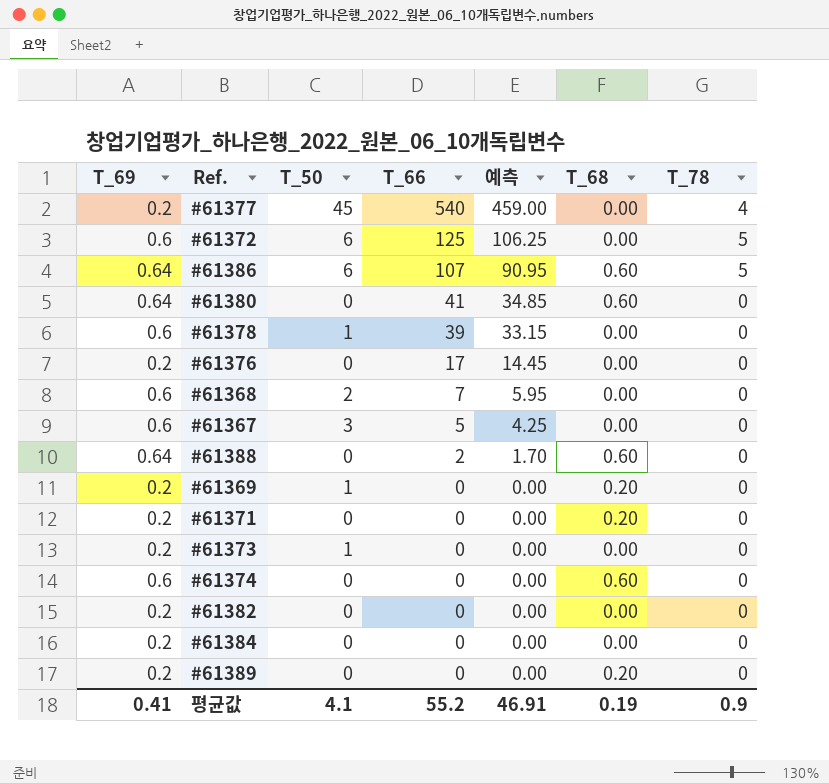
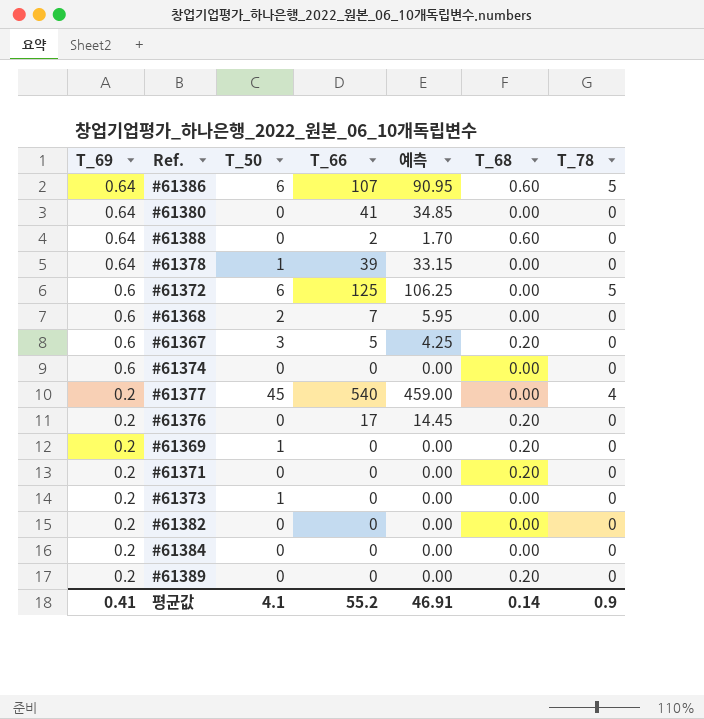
row order: T_66 descending -> T_69 descending
#61380 | T_68: 0.60 -> 0.00
#61378 | T_69: 0.6 -> 0.64
#61367 | T_68: 0.00 -> 0.20
#61374 | T_68: 0.60 -> 0.00
#61376 | T_68: 0.00 -> 0.20
평균값 | T_68: 0.19 -> 0.14

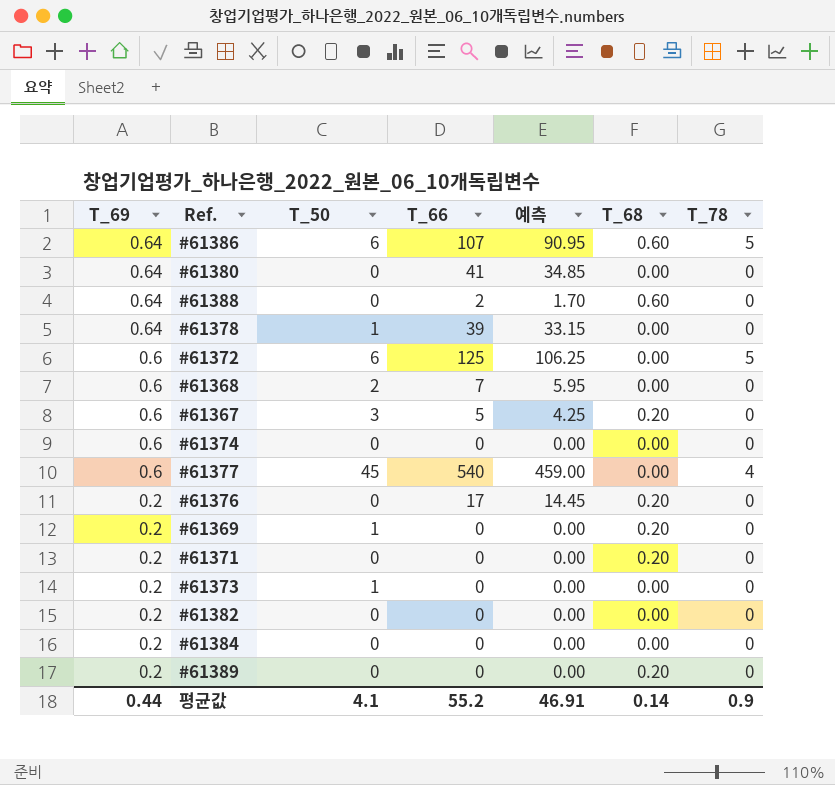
#61377 | T_69: 0.2 -> 0.6
평균값 | T_69: 0.41 -> 0.44

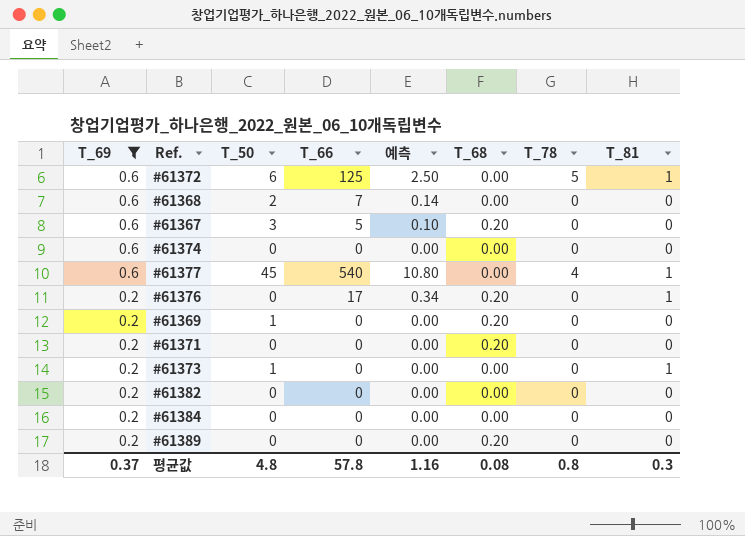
filter: none -> T_69 != 0.64
column 예측 | formula: [T_66] * 0.85 -> [T_66] * 0.02
column T_81 | position: none -> 8
평균값 | T_69: 0.44 -> 0.37
평균값 | T_50: 4.1 -> 4.8
평균값 | T_66: 55.2 -> 57.8
평균값 | 예측: 46.91 -> 1.16
평균값 | T_68: 0.14 -> 0.08
평균값 | T_78: 0.9 -> 0.8

